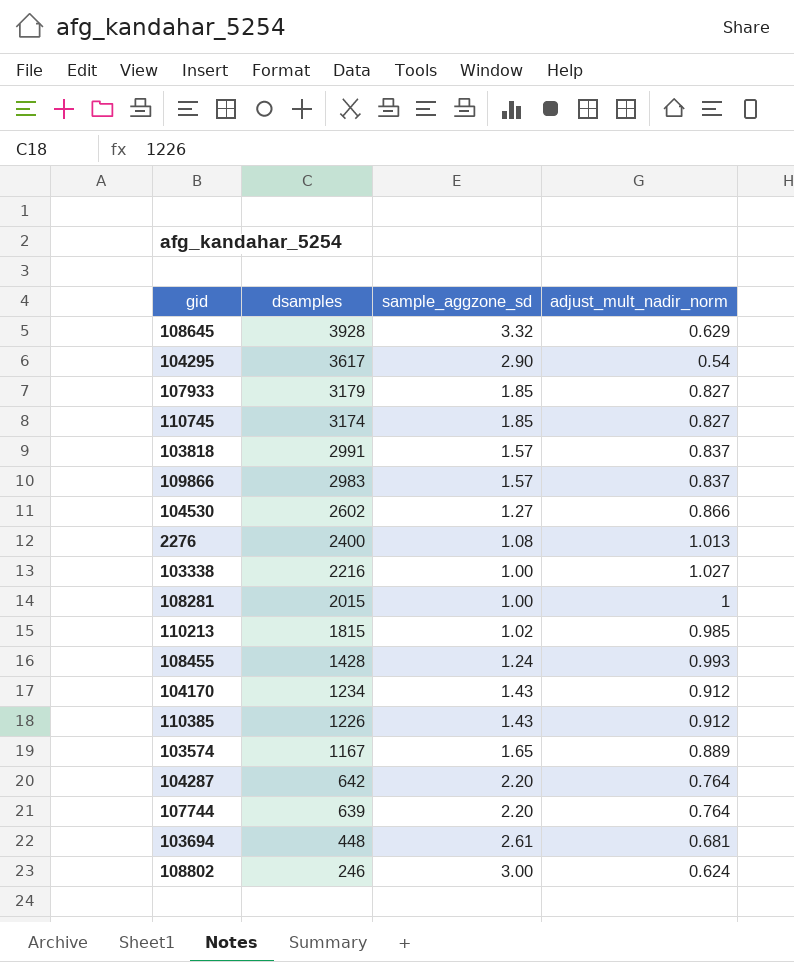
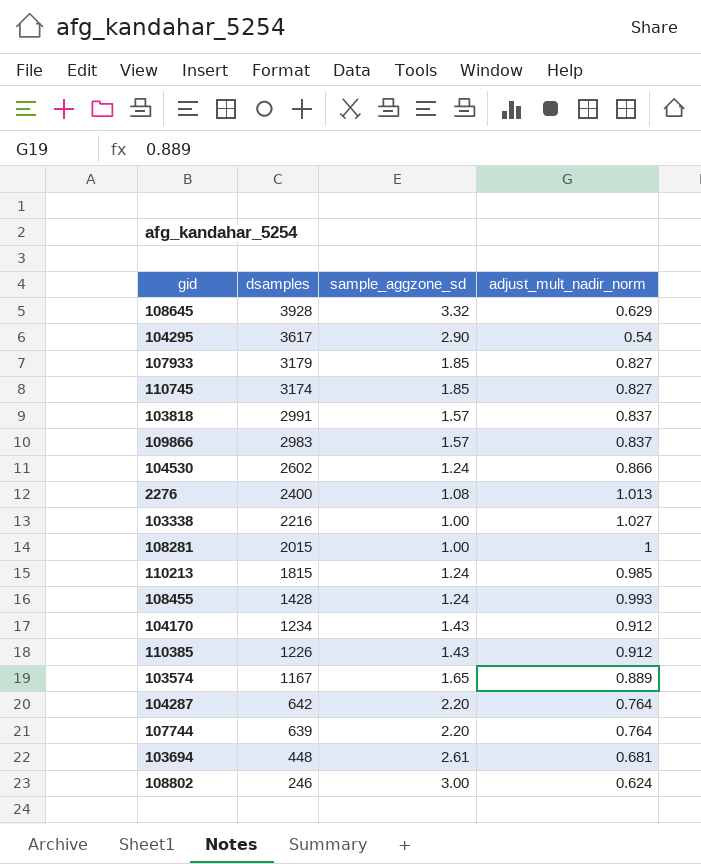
104530 | sample_aggzone_sd: 1.27 -> 1.24
110213 | sample_aggzone_sd: 1.02 -> 1.24

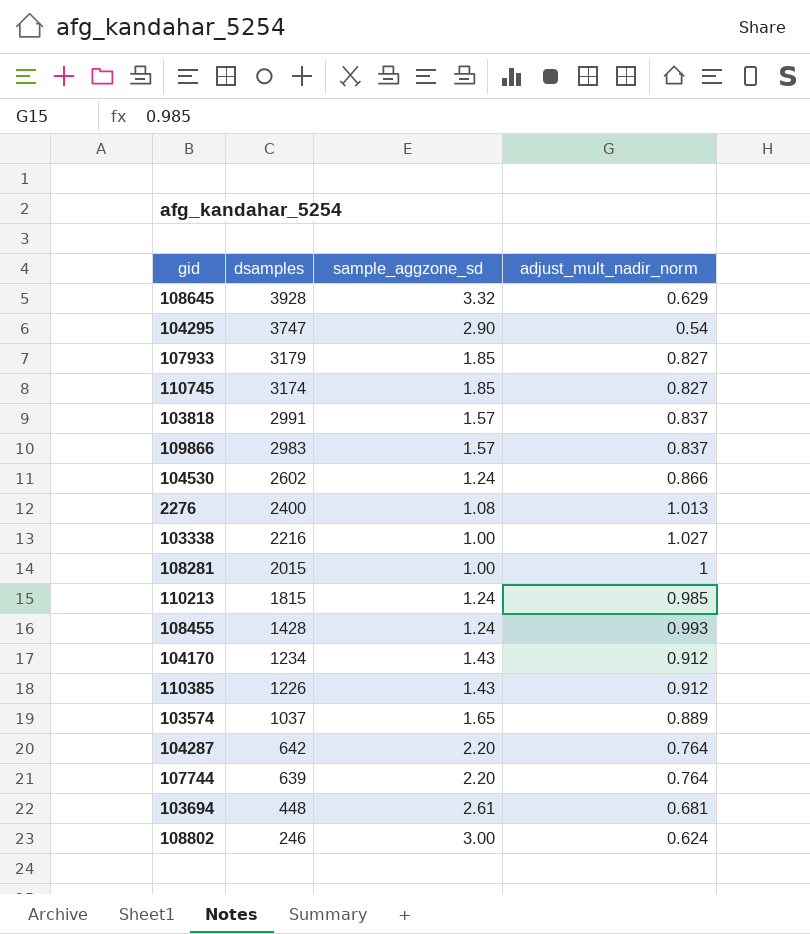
104295 | dsamples: 3617 -> 3747
103574 | dsamples: 1167 -> 1037

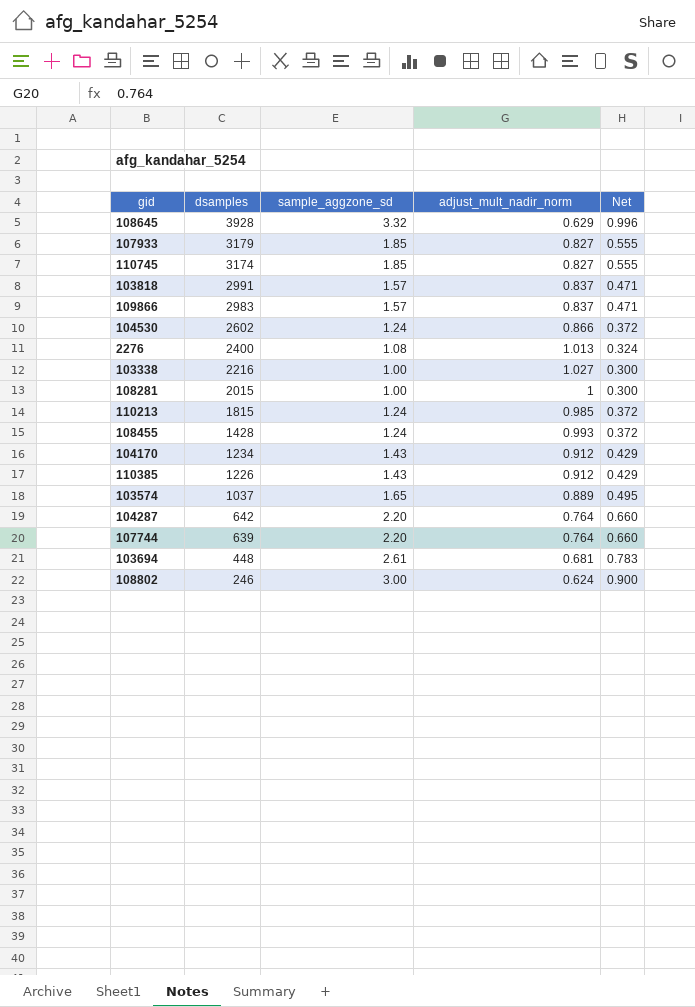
column Net | formula: none -> [sample_aggzone_sd] * 0.3
row 104295: 3747 | 2.90 | 0.54 -> none

